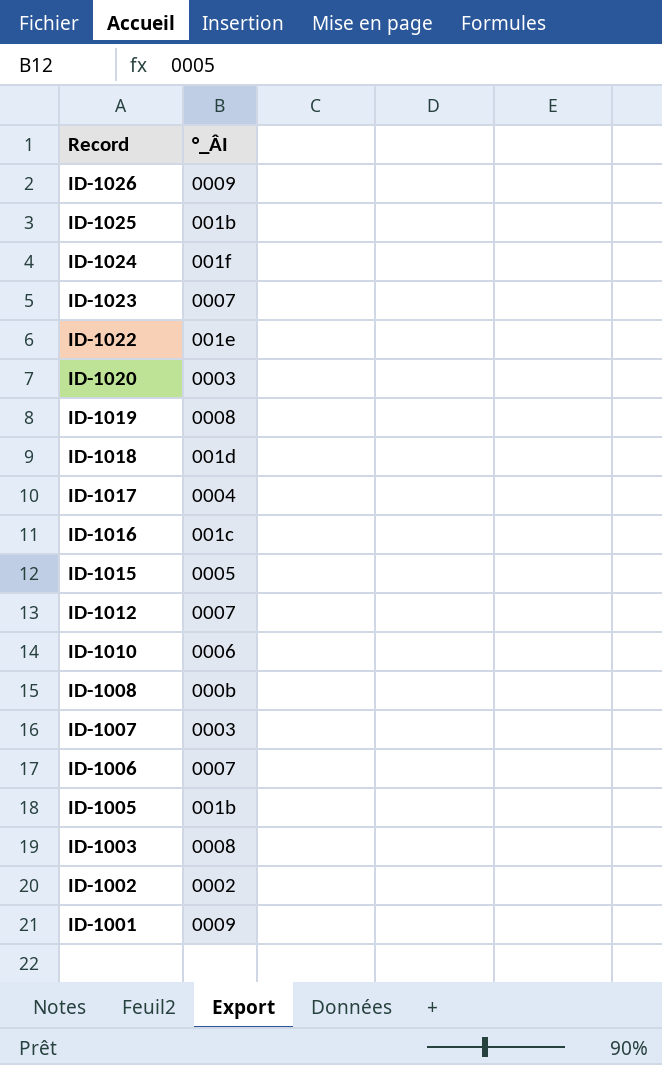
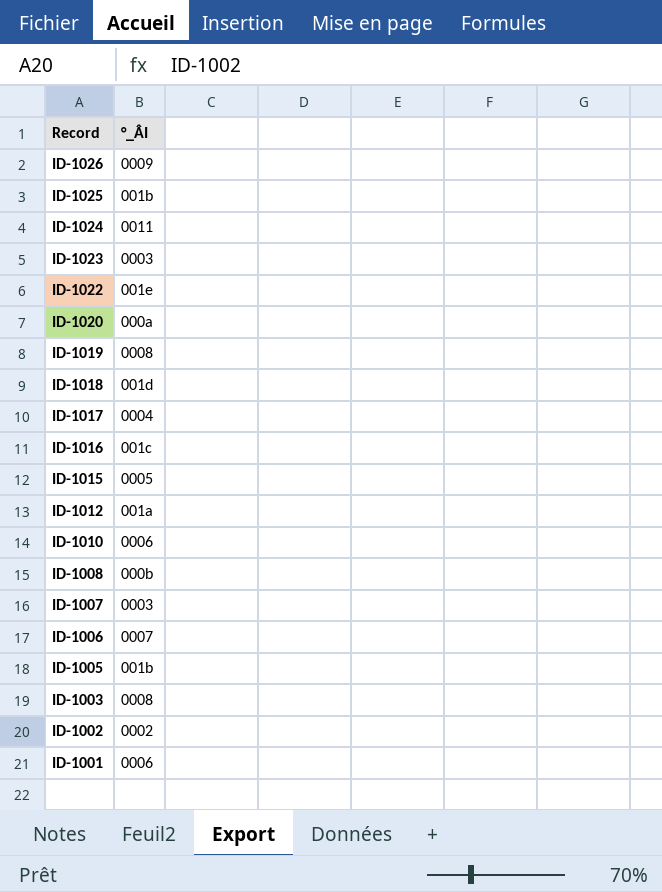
ID-1024 | °_ÂI: 001f -> 0011
ID-1023 | °_ÂI: 0007 -> 0003
ID-1020 | °_ÂI: 0003 -> 000a
ID-1012 | °_ÂI: 0007 -> 001a
ID-1001 | °_ÂI: 0009 -> 0006

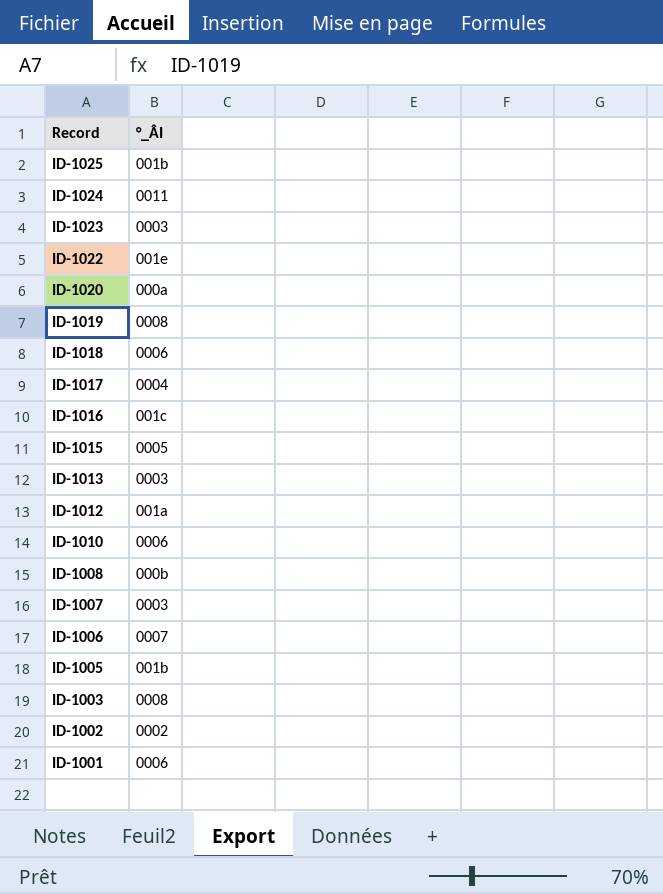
row ID-1026: 0009 -> none
ID-1018 | °_ÂI: 001d -> 0006
row ID-1013: none -> 0003

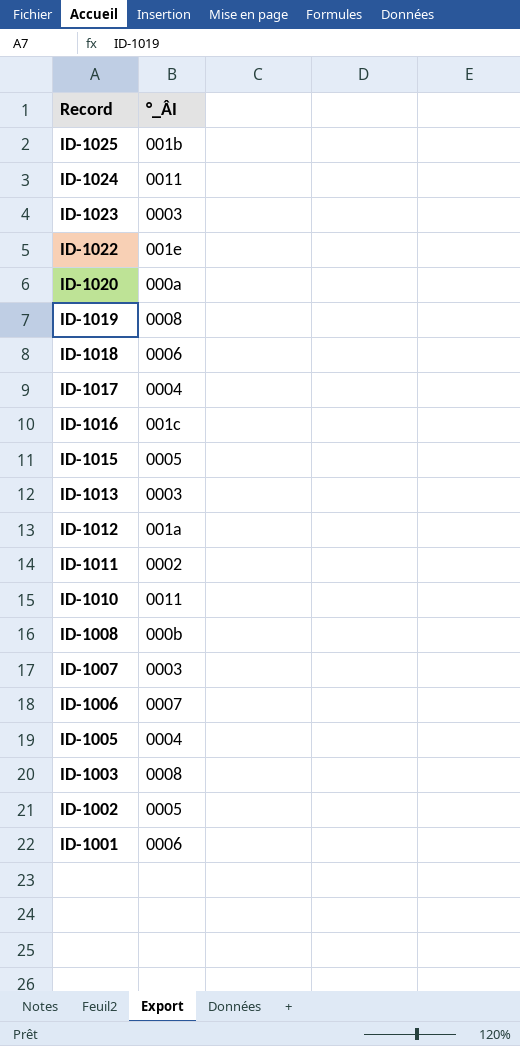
row ID-1011: none -> 0002
ID-1010 | °_ÂI: 0006 -> 0011
ID-1005 | °_ÂI: 001b -> 0004
ID-1002 | °_ÂI: 0002 -> 0005

